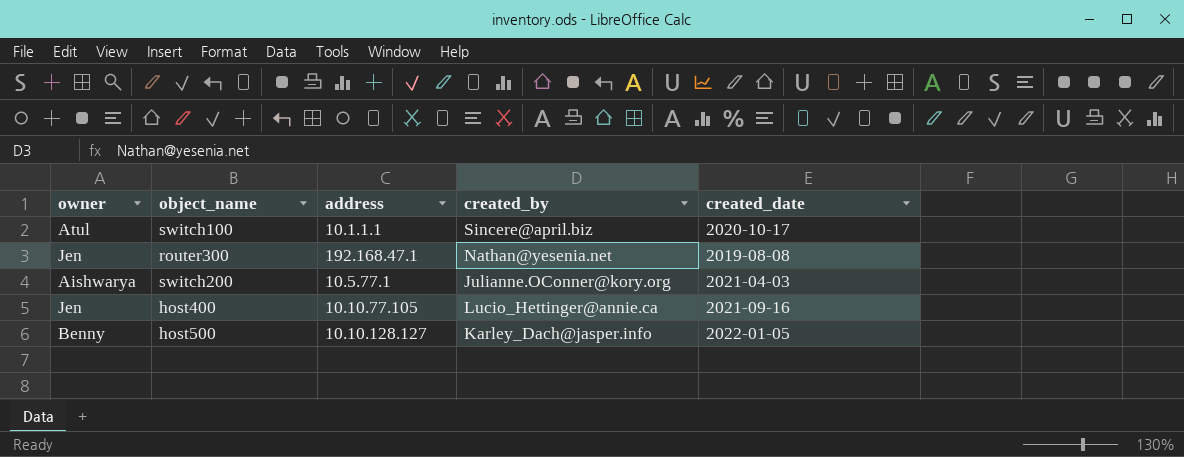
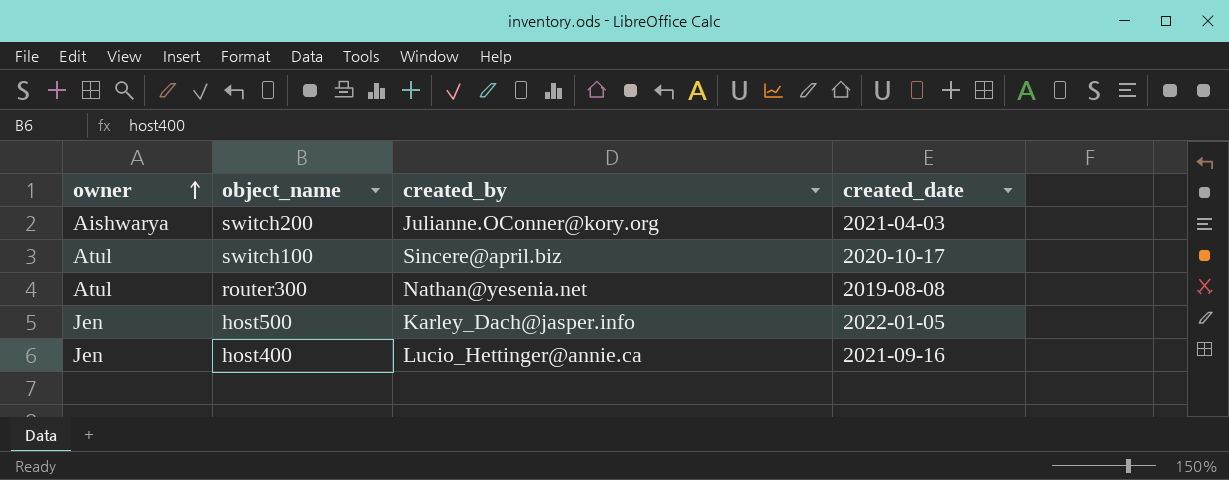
row order: none -> owner ascending
column address | position: 3 -> none
router300 | owner: Jen -> Atul
host500 | owner: Benny -> Jen

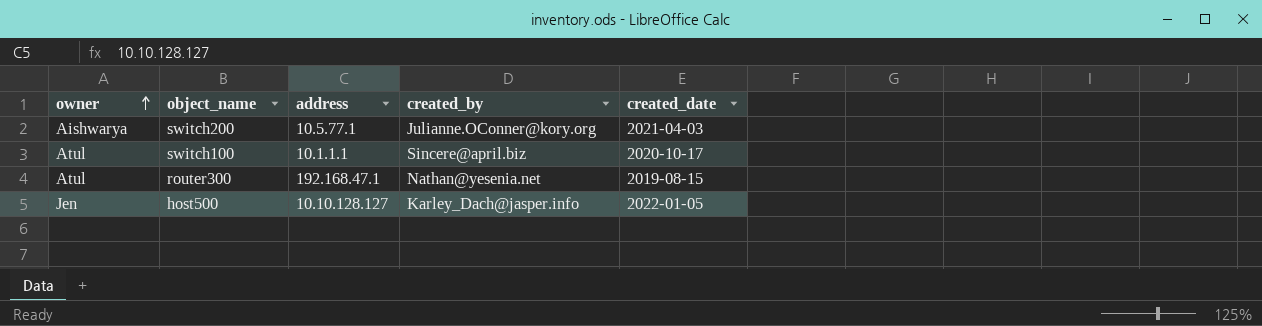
column address | position: none -> 3
row host400: Jen | Lucio_Hettinger@annie.ca | 2021-09-16 -> none
router300 | created_date: 2019-08-08 -> 2019-08-15

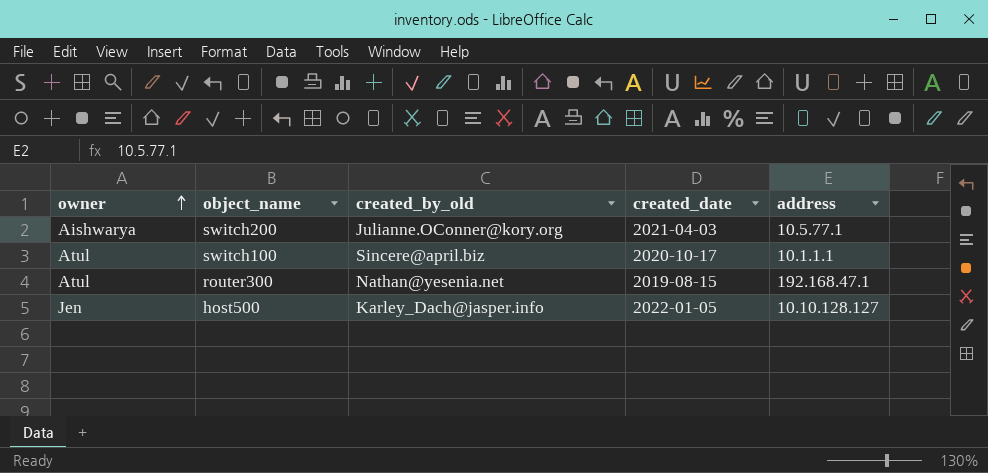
column name: created_by -> created_by_old
column address | position: 3 -> 5

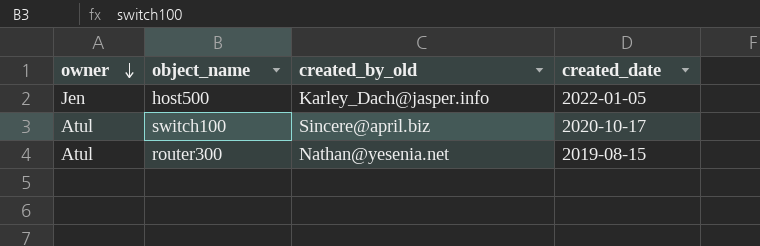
row order: owner ascending -> owner descending
column address | position: 5 -> none
row switch200: Aishwarya | Julianne.OConner@kory.org | 2021-04-03 | 10.5.77.1 -> none

